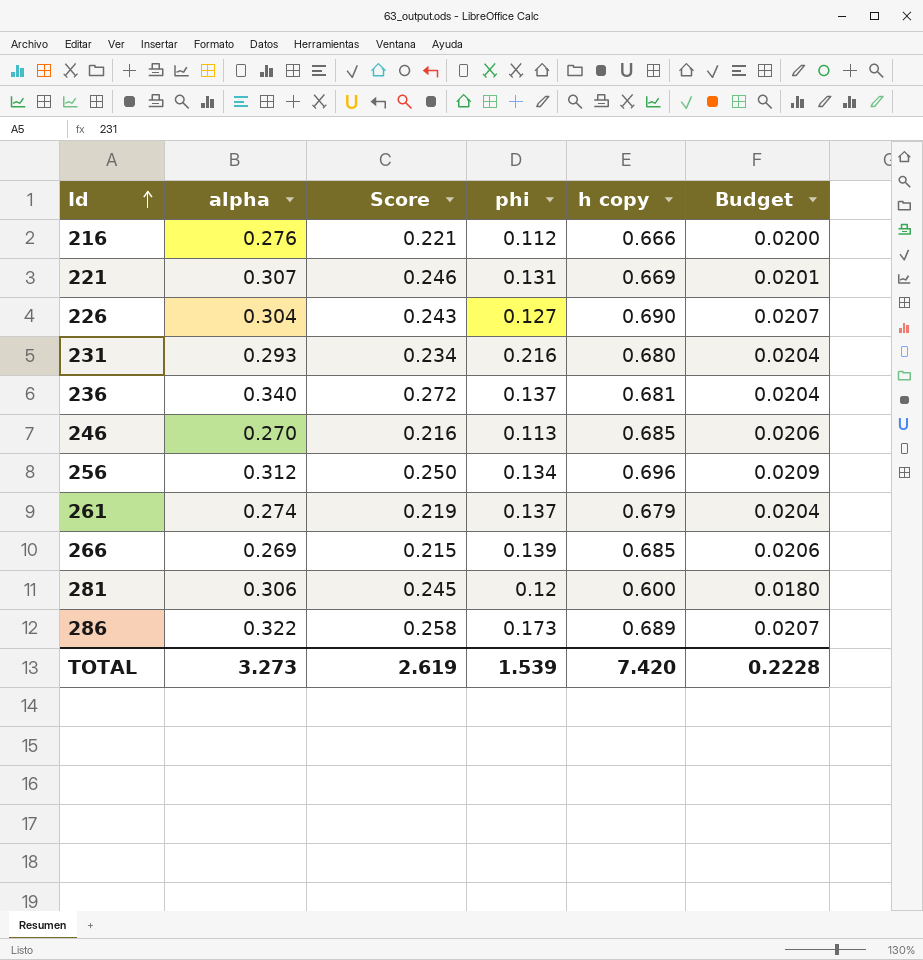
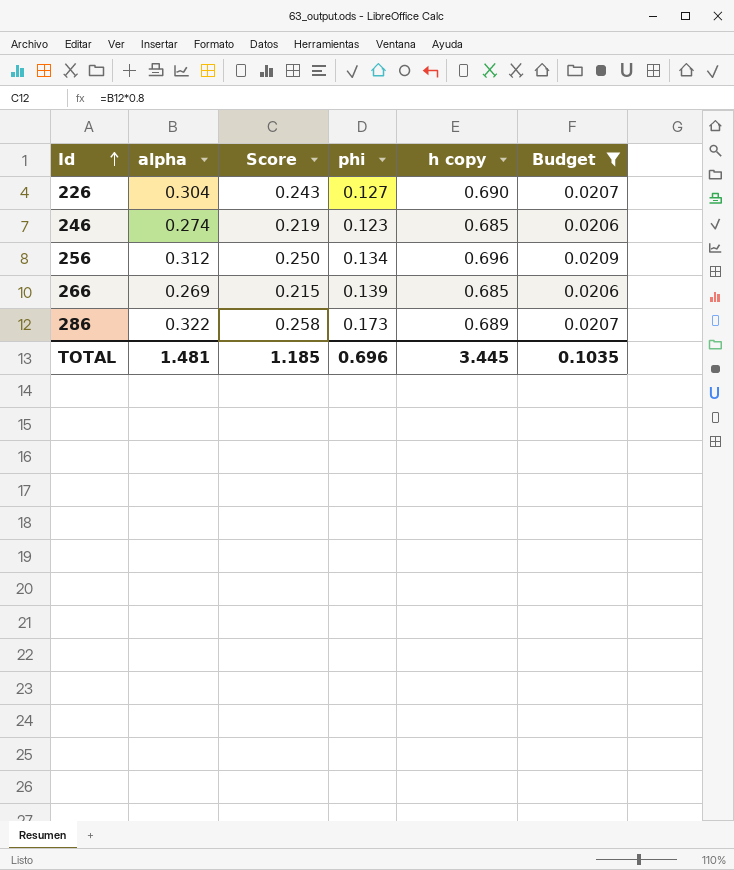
filter: none -> Budget >= 0.0206
246 | alpha: 0.270 -> 0.274
246 | Score: 0.216 -> 0.219
246 | phi: 0.113 -> 0.123
TOTAL | alpha: 3.273 -> 1.481
TOTAL | Score: 2.619 -> 1.185
TOTAL | phi: 1.539 -> 0.696
TOTAL | h copy: 7.420 -> 3.445
TOTAL | Budget: 0.2228 -> 0.1035

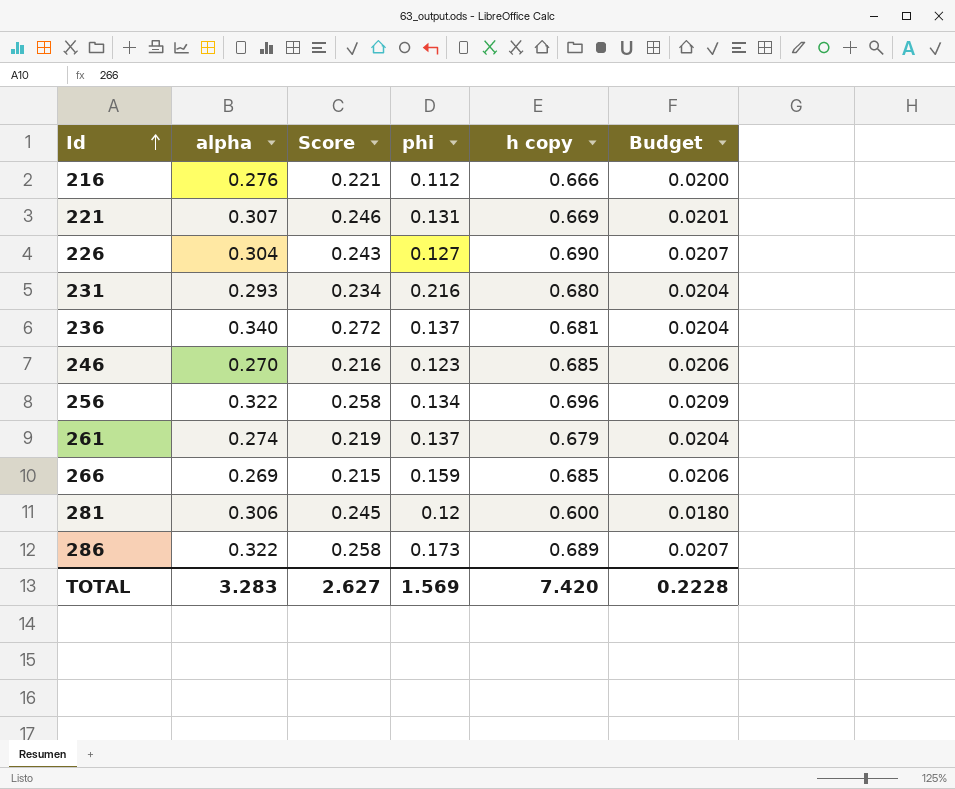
filter: Budget >= 0.0206 -> none
246 | alpha: 0.274 -> 0.270
246 | Score: 0.219 -> 0.216
256 | alpha: 0.312 -> 0.322
256 | Score: 0.250 -> 0.258
266 | phi: 0.139 -> 0.159
TOTAL | alpha: 1.481 -> 3.283
TOTAL | Score: 1.185 -> 2.627
TOTAL | phi: 0.696 -> 1.569
TOTAL | h copy: 3.445 -> 7.420
TOTAL | Budget: 0.1035 -> 0.2228

